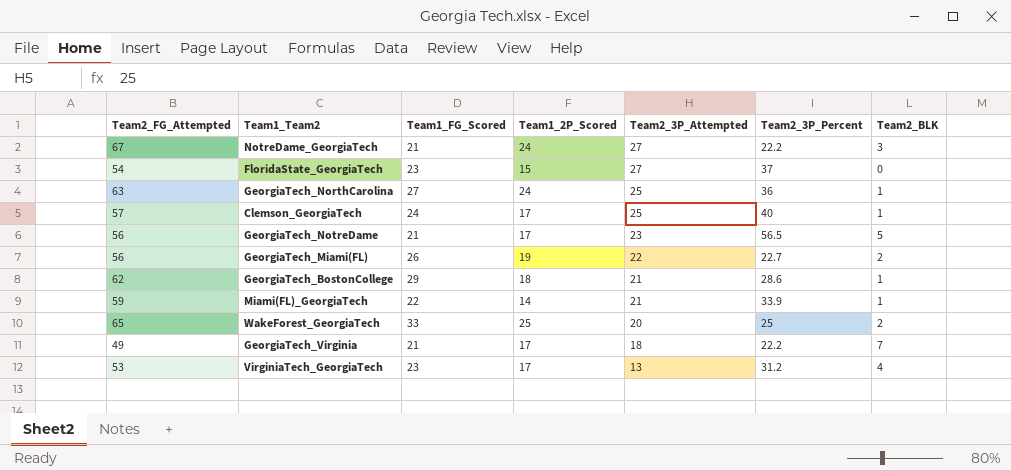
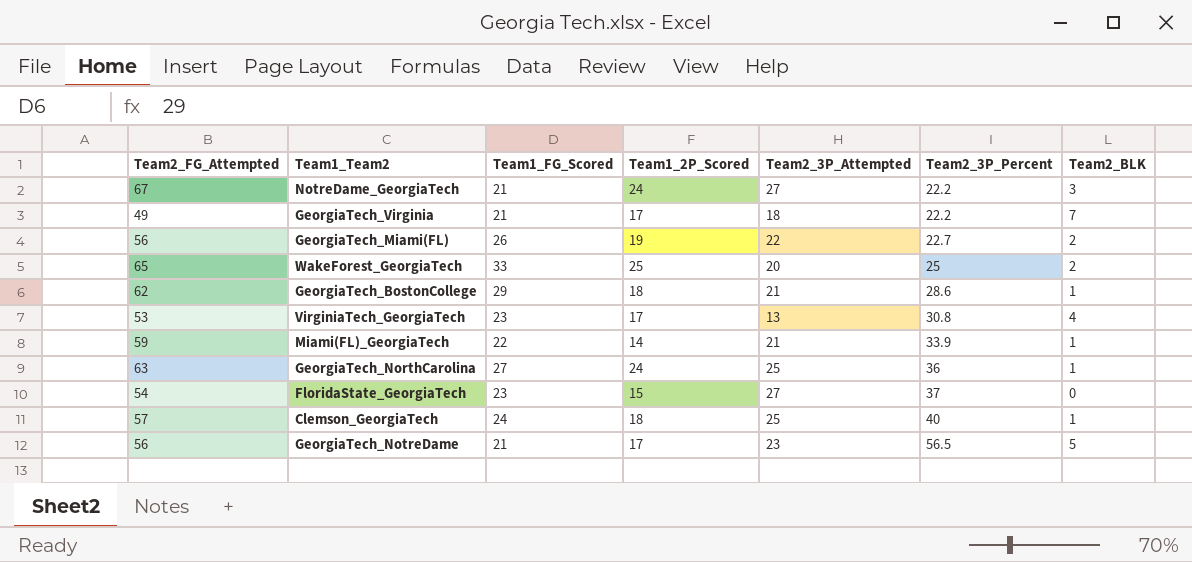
row order: Team2_3P_Attempted descending -> Team2_3P_Percent ascending
VirginiaTech_GeorgiaTech | Team2_3P_Percent: 31.2 -> 30.8
Clemson_GeorgiaTech | Team1_2P_Scored: 17 -> 18

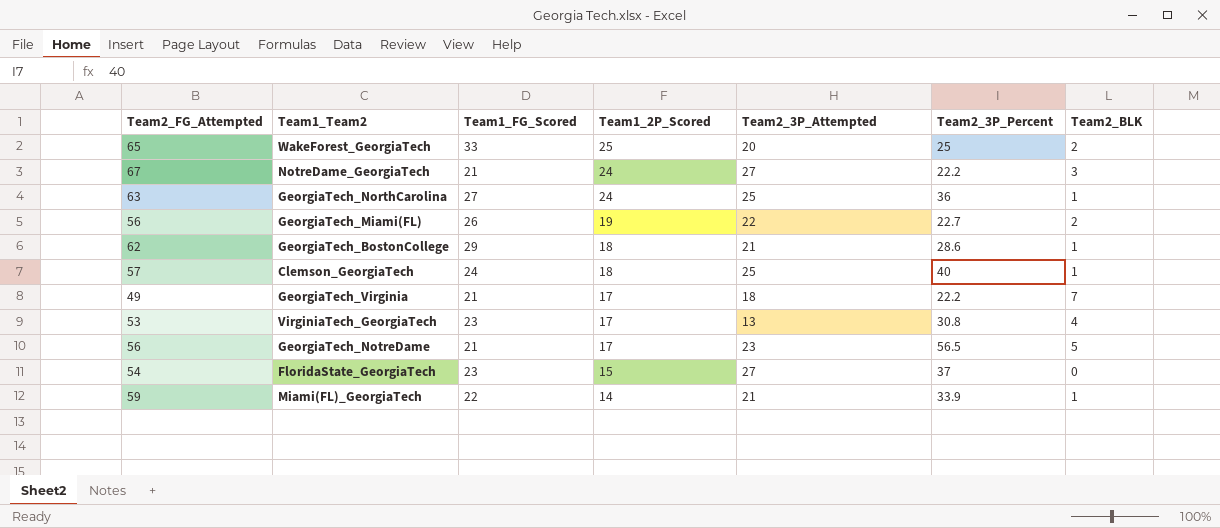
row order: Team2_3P_Percent ascending -> Team1_2P_Scored descending

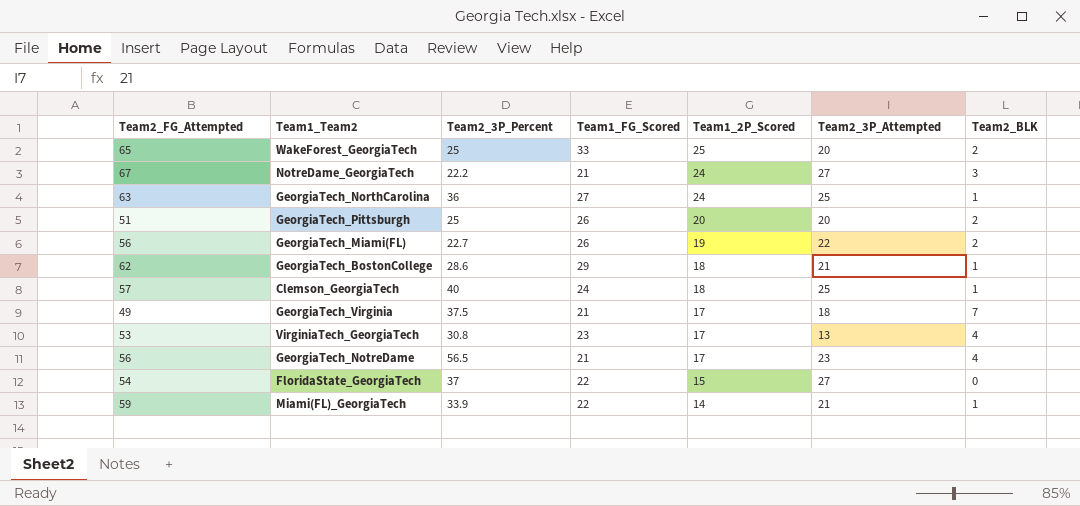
column Team2_3P_Percent | position: 6 -> 3
row GeorgiaTech_Pittsburgh: none -> 51 | 25 | 26 | 20 | 20 | 2
GeorgiaTech_Virginia | Team2_3P_Percent: 22.2 -> 37.5
GeorgiaTech_NotreDame | Team2_BLK: 5 -> 4
FloridaState_GeorgiaTech | Team1_FG_Scored: 23 -> 22

